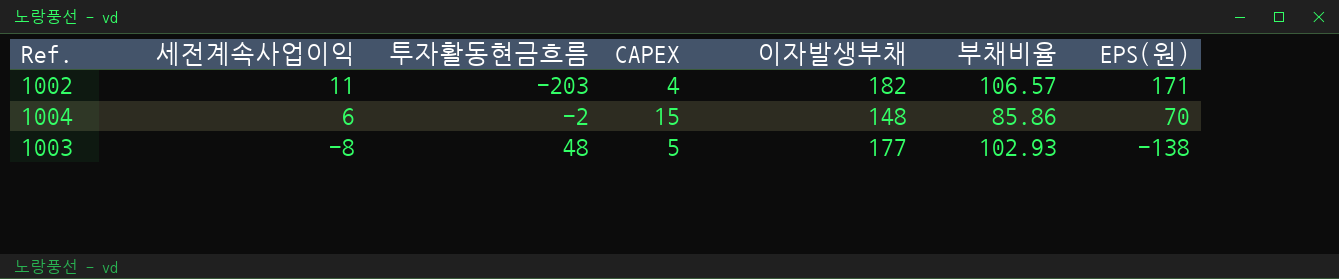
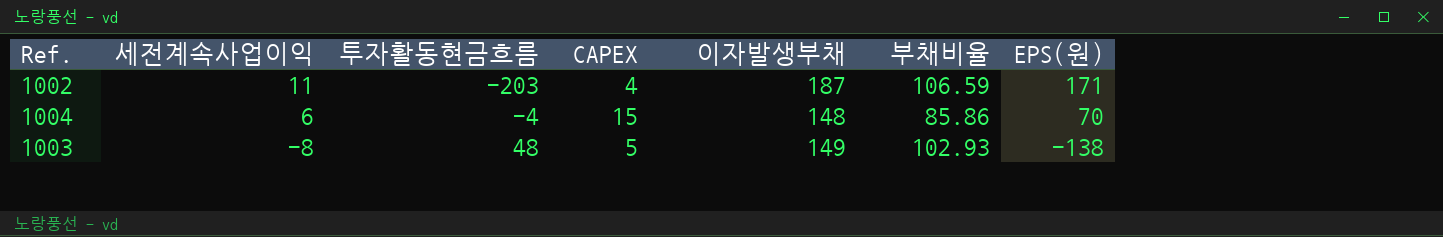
1002 | 이자발생부채: 182 -> 187
1002 | 부채비율: 106.57 -> 106.59
1004 | 투자활동현금흐름: -2 -> -4
1003 | 이자발생부채: 177 -> 149

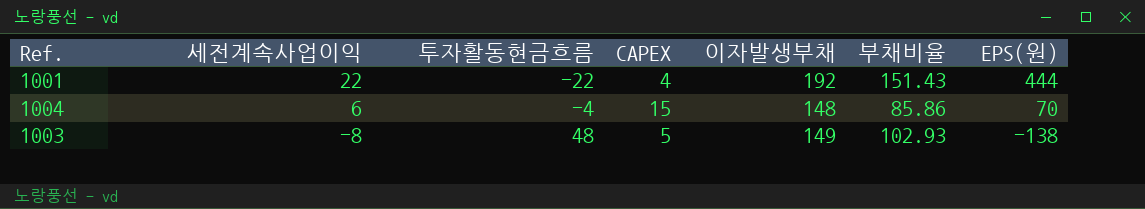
row 1002: 11 | -203 | 4 | 187 | 106.59 | 171 -> none
row 1001: none -> 22 | -22 | 4 | 192 | 151.43 | 444

